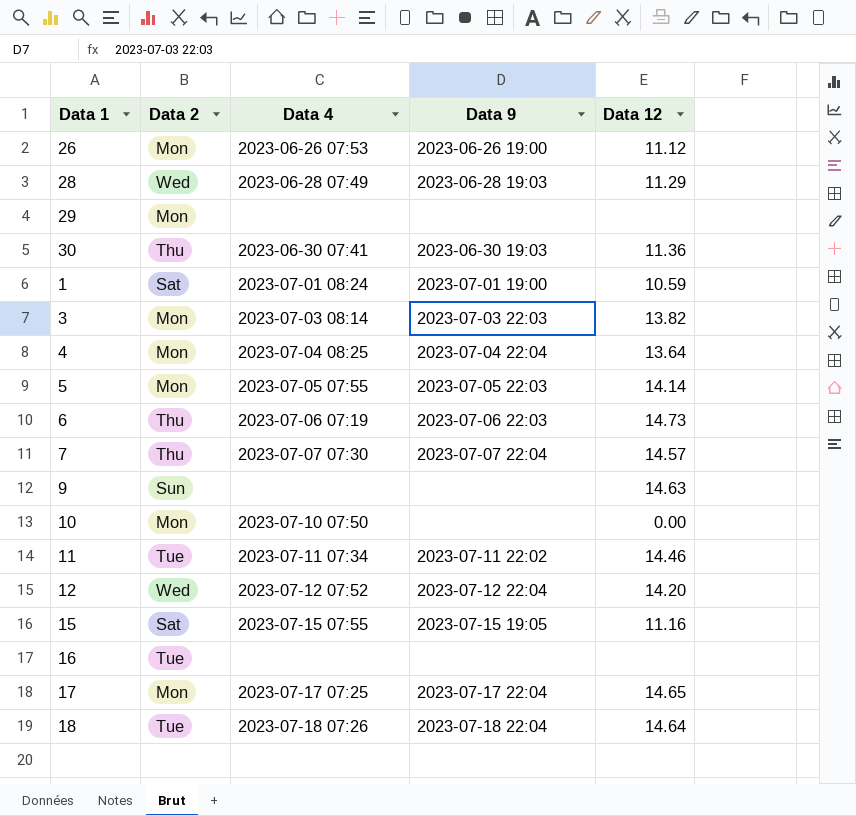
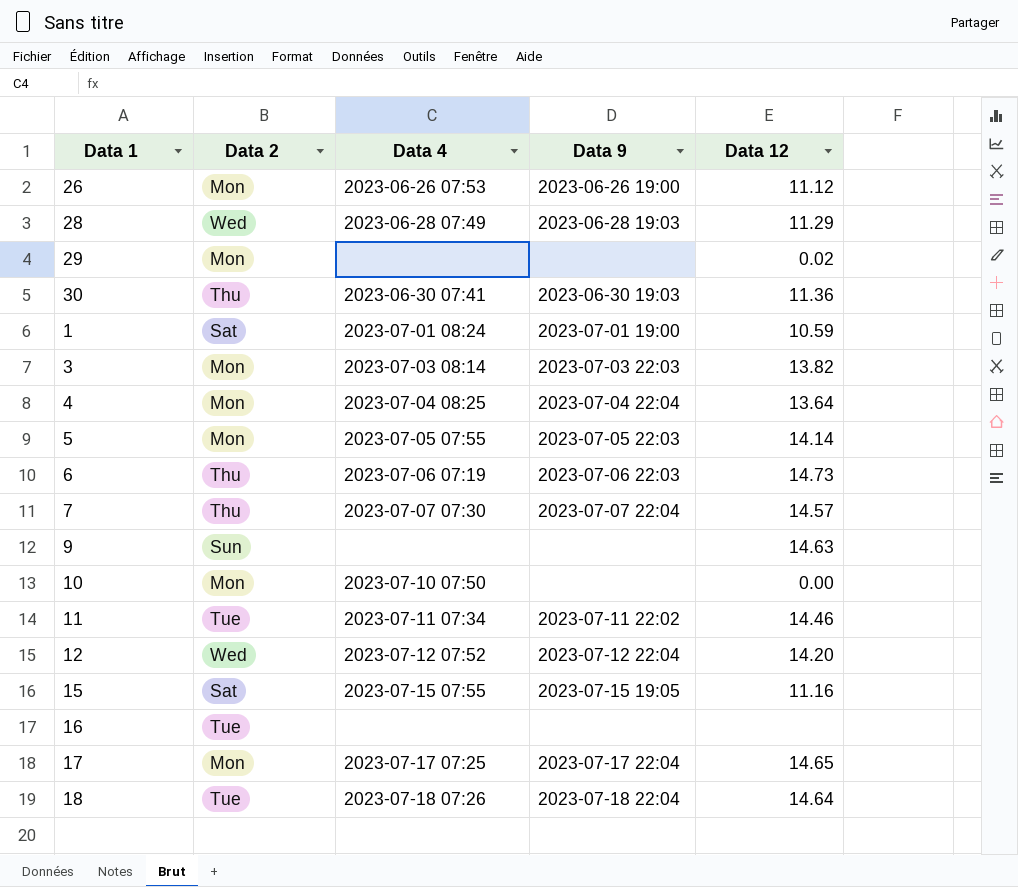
29 | Data 12: none -> 0.02

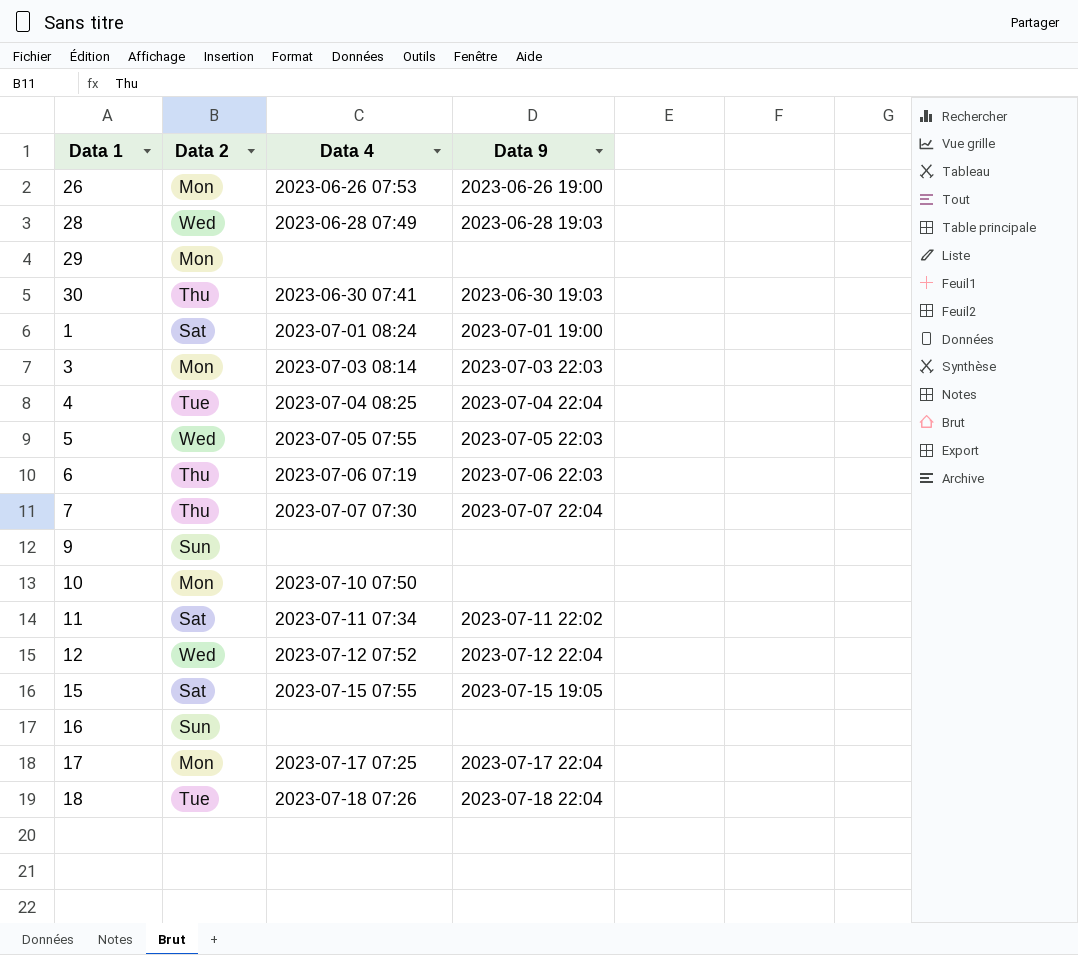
column Data 12 | position: 5 -> none
4 | Data 2: Mon -> Tue
5 | Data 2: Mon -> Wed
11 | Data 2: Tue -> Sat
16 | Data 2: Tue -> Sun

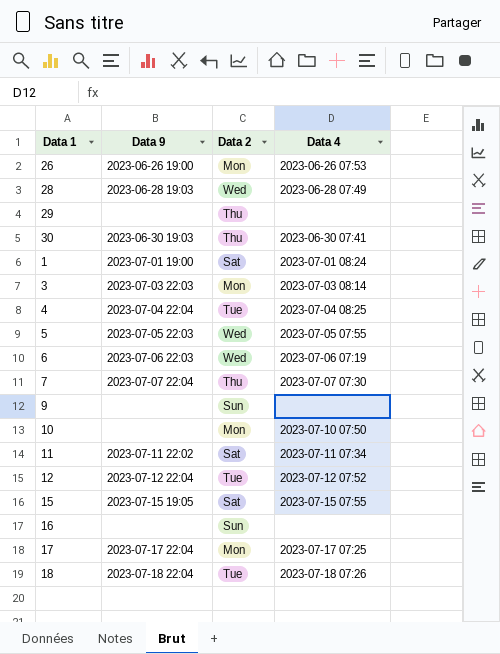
column Data 9 | position: 4 -> 2
29 | Data 2: Mon -> Thu
6 | Data 2: Thu -> Wed
12 | Data 2: Wed -> Tue

